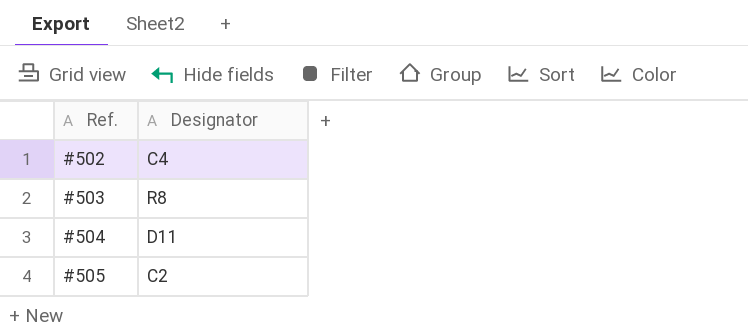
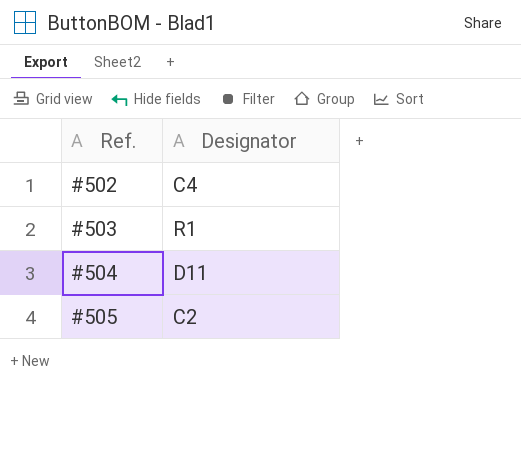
#503 | Designator: R8 -> R1

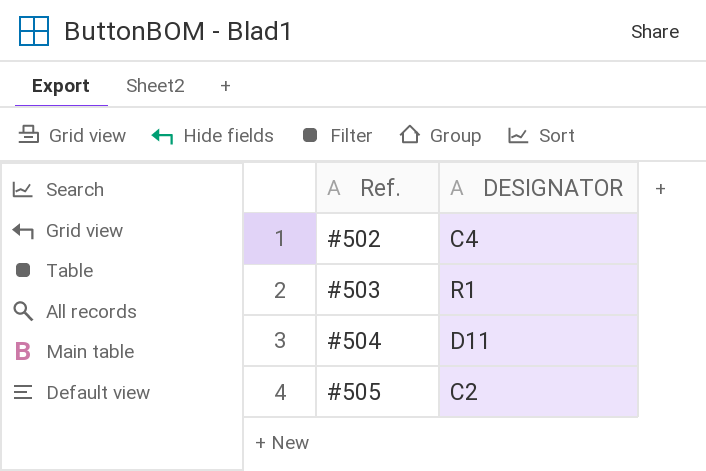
column name: Designator -> DESIGNATOR

